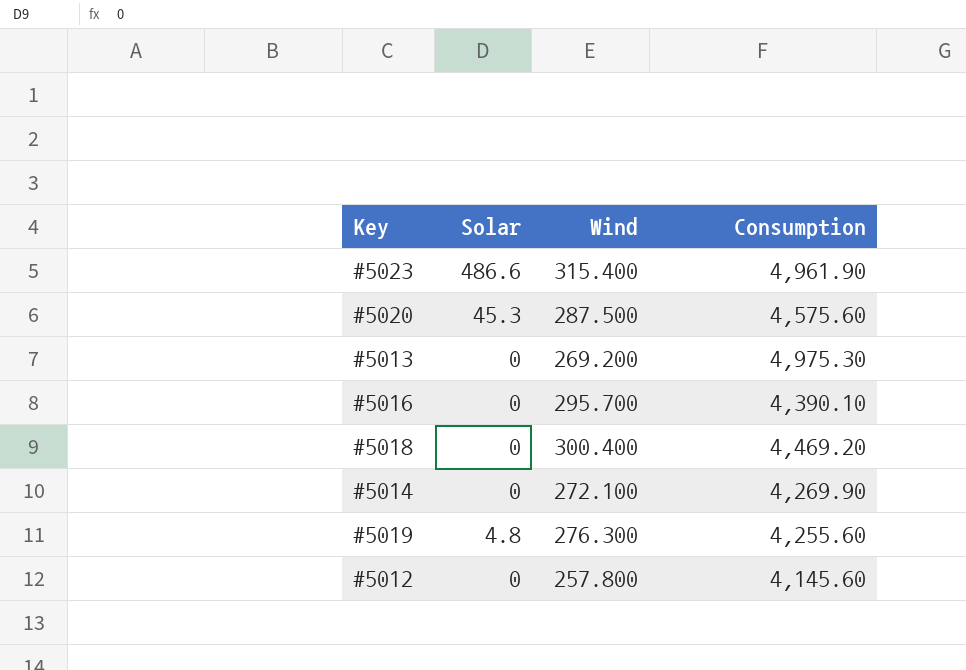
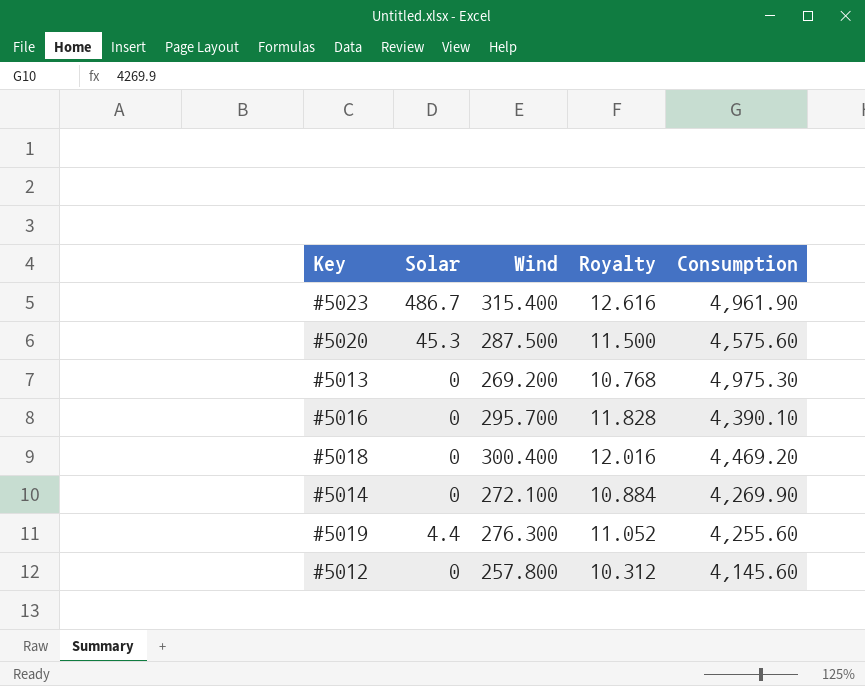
column Royalty | formula: none -> [Wind] * 0.04
#5023 | Solar: 486.6 -> 486.7
#5019 | Solar: 4.8 -> 4.4

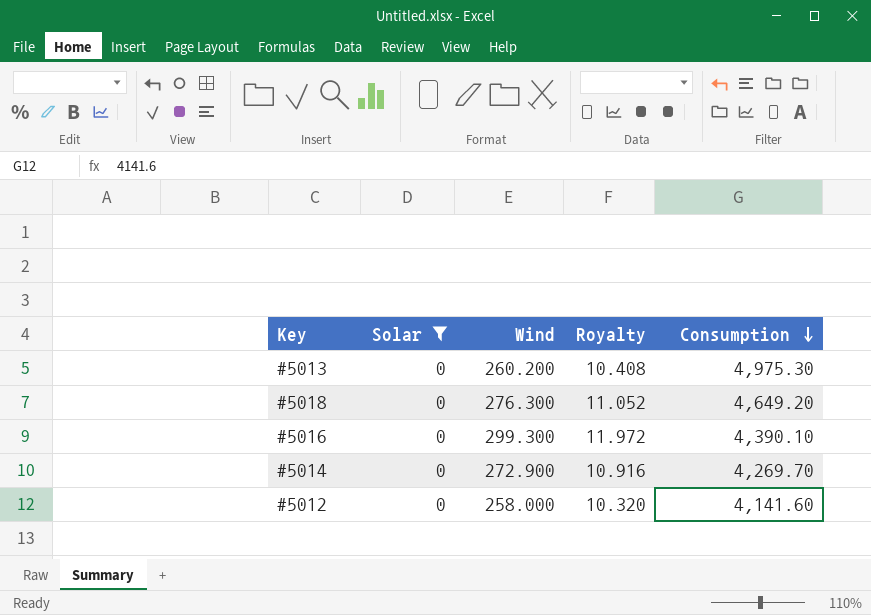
filter: none -> Solar = 0
row order: none -> Consumption descending
#5013 | Wind: 269.200 -> 260.200
#5013 | Royalty: 10.768 -> 10.408
#5018 | Wind: 300.400 -> 276.300
#5018 | Royalty: 12.016 -> 11.052
#5018 | Consumption: 4,469.20 -> 4,649.20
#5016 | Wind: 295.700 -> 299.300
#5016 | Royalty: 11.828 -> 11.972
#5014 | Wind: 272.100 -> 272.900
#5014 | Royalty: 10.884 -> 10.916
#5014 | Consumption: 4,269.90 -> 4,269.70
#5012 | Wind: 257.800 -> 258.000
#5012 | Royalty: 10.312 -> 10.320
#5012 | Consumption: 4,145.60 -> 4,141.60

